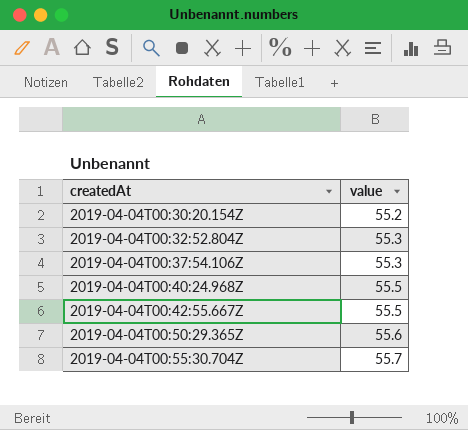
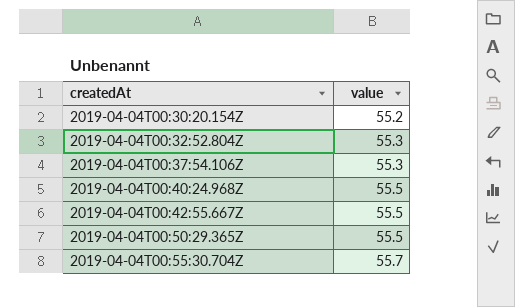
2019-04-04T00:50:29.365Z | value: 55.6 -> 55.5

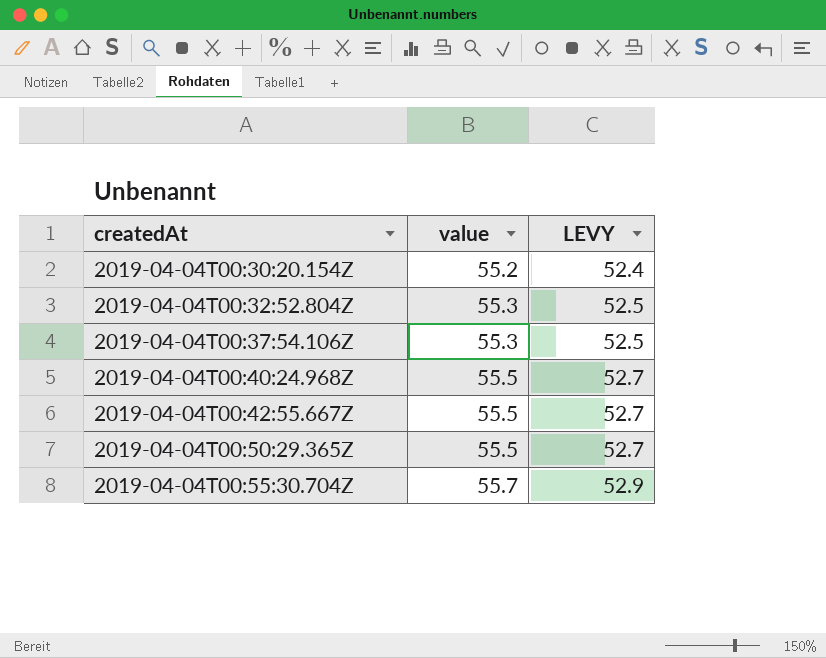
column LEVY | formula: none -> [value] * 0.95

